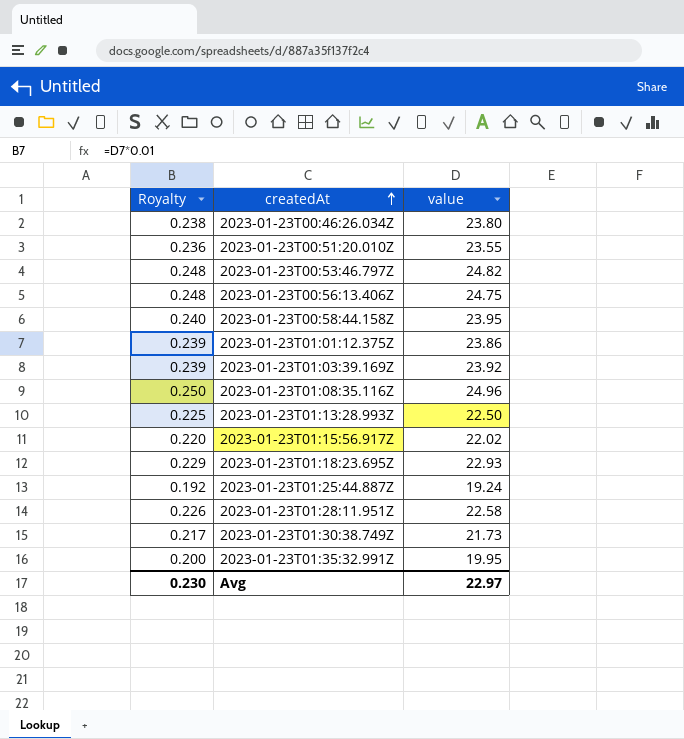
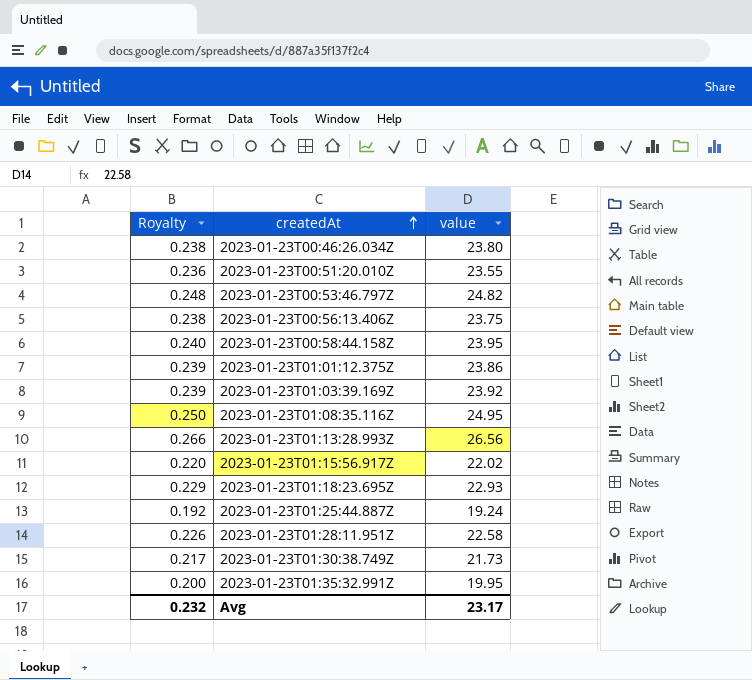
2023-01-23T00:56:13.406Z | Royalty: 0.248 -> 0.238
2023-01-23T00:56:13.406Z | value: 24.75 -> 23.75
2023-01-23T01:08:35.116Z | value: 24.96 -> 24.95
2023-01-23T01:13:28.993Z | Royalty: 0.225 -> 0.266
2023-01-23T01:13:28.993Z | value: 22.50 -> 26.56
Avg | Royalty: 0.230 -> 0.232
Avg | value: 22.97 -> 23.17

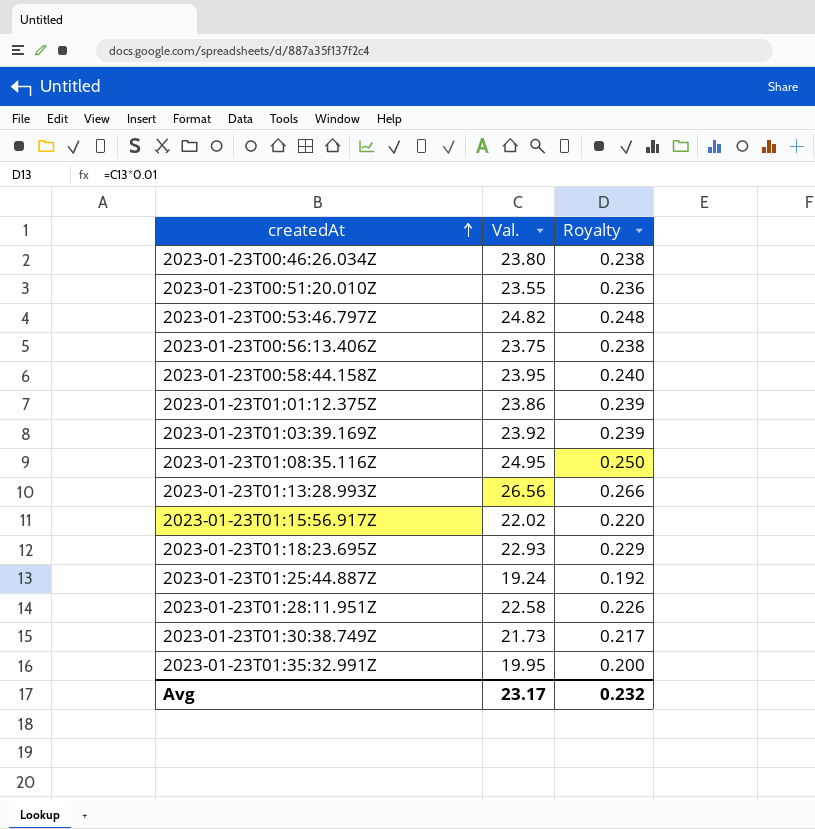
column name: value -> Val.
column Royalty | position: 1 -> 3

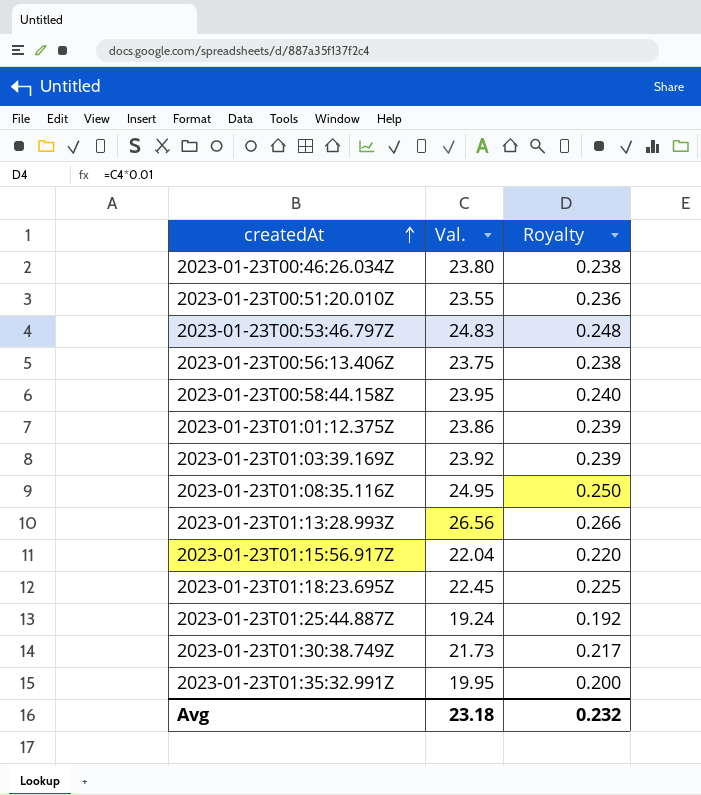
row 2023-01-23T01:28:11.951Z: 22.58 | 0.226 -> none
2023-01-23T00:53:46.797Z | Val.: 24.82 -> 24.83
2023-01-23T01:15:56.917Z | Val.: 22.02 -> 22.04
2023-01-23T01:18:23.695Z | Val.: 22.93 -> 22.45
2023-01-23T01:18:23.695Z | Royalty: 0.229 -> 0.225
Avg | Val.: 23.17 -> 23.18

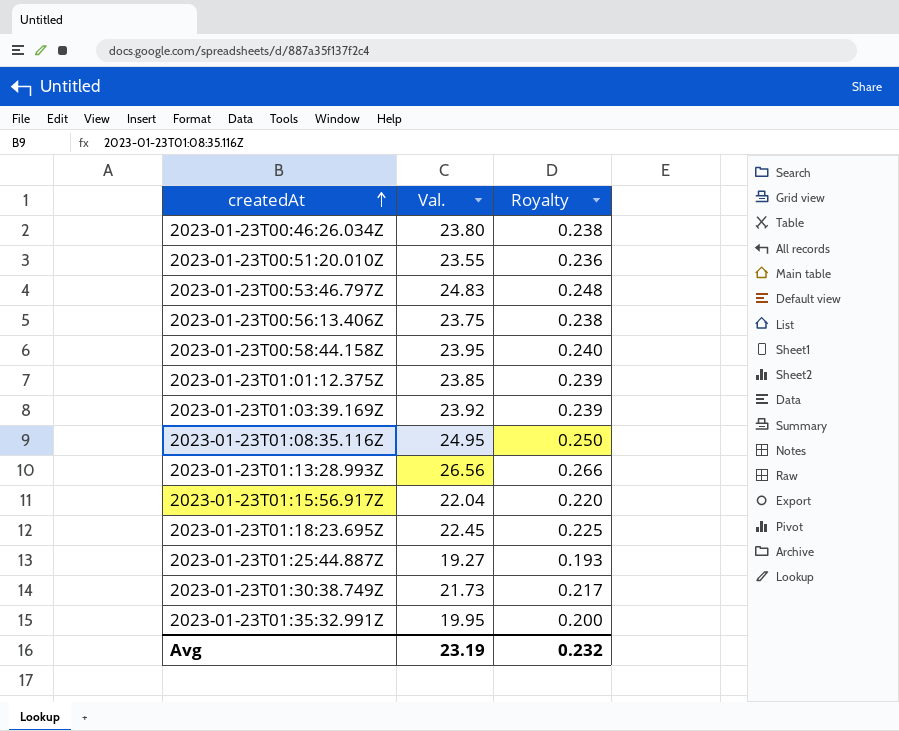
2023-01-23T01:01:12.375Z | Val.: 23.86 -> 23.85
2023-01-23T01:25:44.887Z | Val.: 19.24 -> 19.27
2023-01-23T01:25:44.887Z | Royalty: 0.192 -> 0.193
Avg | Val.: 23.18 -> 23.19

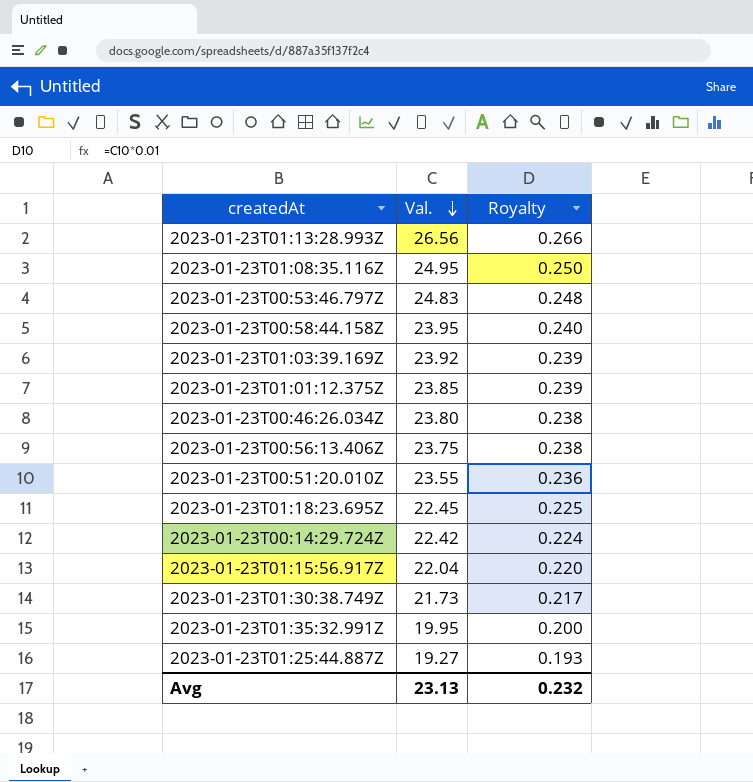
row order: createdAt ascending -> Val. descending
row 2023-01-23T00:14:29.724Z: none -> 22.42 | 0.224
Avg | Val.: 23.19 -> 23.13

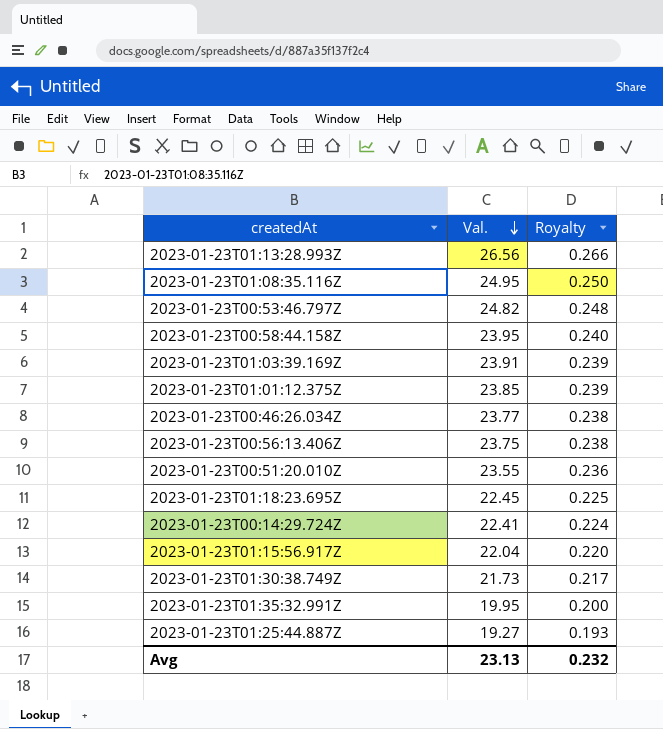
2023-01-23T00:53:46.797Z | Val.: 24.83 -> 24.82
2023-01-23T01:03:39.169Z | Val.: 23.92 -> 23.91
2023-01-23T00:46:26.034Z | Val.: 23.80 -> 23.77
2023-01-23T00:14:29.724Z | Val.: 22.42 -> 22.41

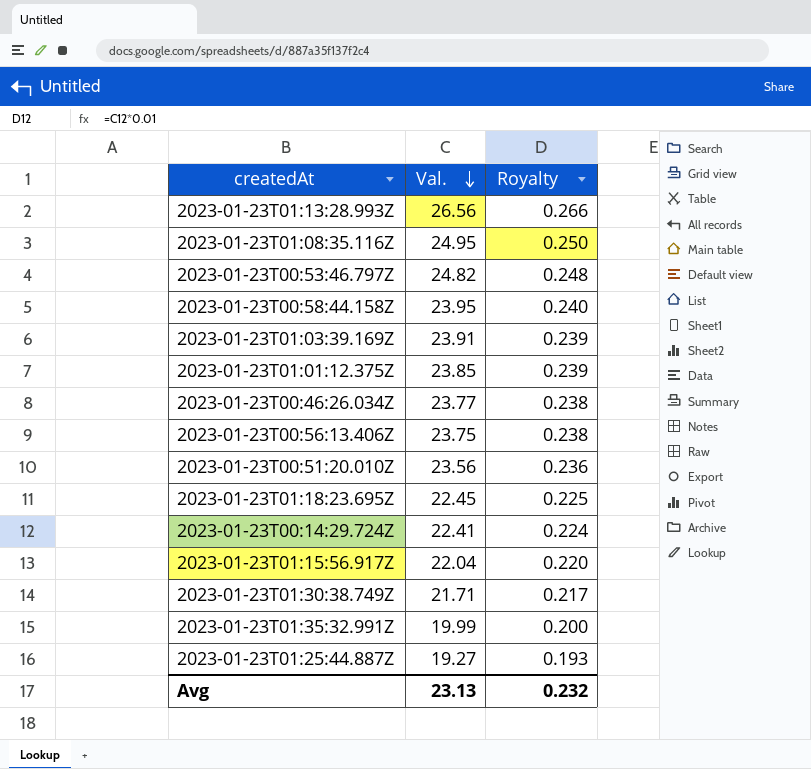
2023-01-23T00:51:20.010Z | Val.: 23.55 -> 23.56
2023-01-23T01:30:38.749Z | Val.: 21.73 -> 21.71
2023-01-23T01:35:32.991Z | Val.: 19.95 -> 19.99

